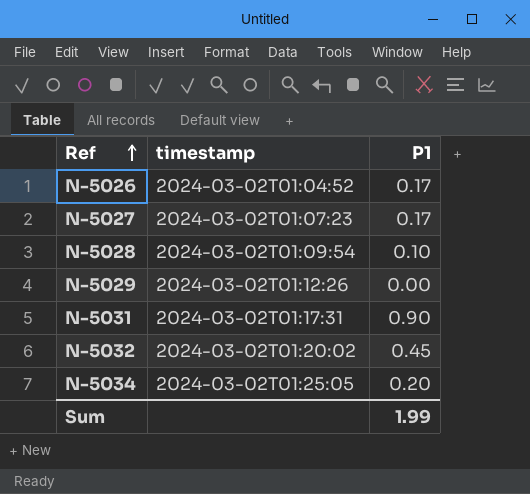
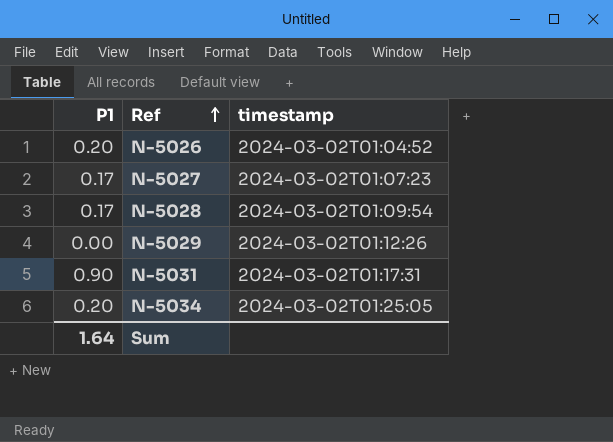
column P1 | position: 3 -> 1
row N-5032: 2024-03-02T01:20:02 | 0.45 -> none
N-5026 | P1: 0.17 -> 0.20
N-5028 | P1: 0.10 -> 0.17
Sum | P1: 1.99 -> 1.64

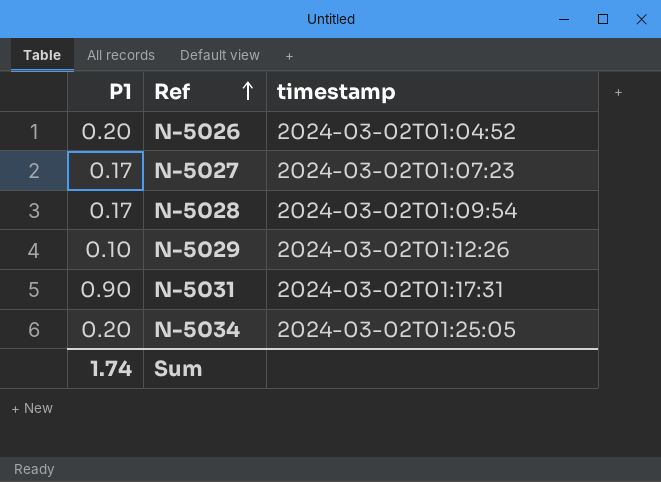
N-5029 | P1: 0.00 -> 0.10
Sum | P1: 1.64 -> 1.74

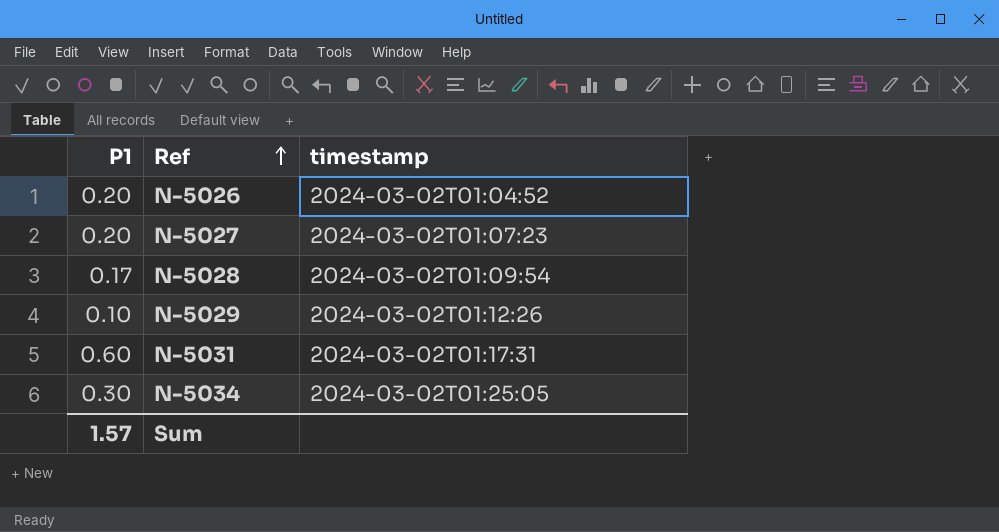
N-5027 | P1: 0.17 -> 0.20
N-5031 | P1: 0.90 -> 0.60
N-5034 | P1: 0.20 -> 0.30
Sum | P1: 1.74 -> 1.57

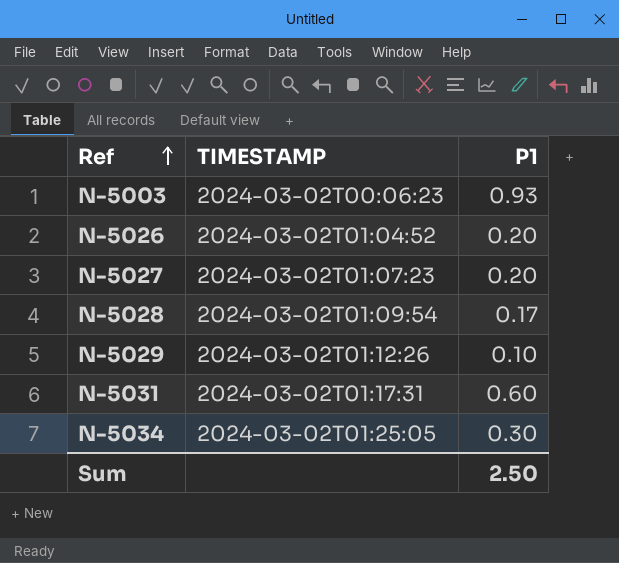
column name: timestamp -> TIMESTAMP
column P1 | position: 1 -> 3
row N-5003: none -> 2024-03-02T00:06:23 | 0.93
Sum | P1: 1.57 -> 2.50

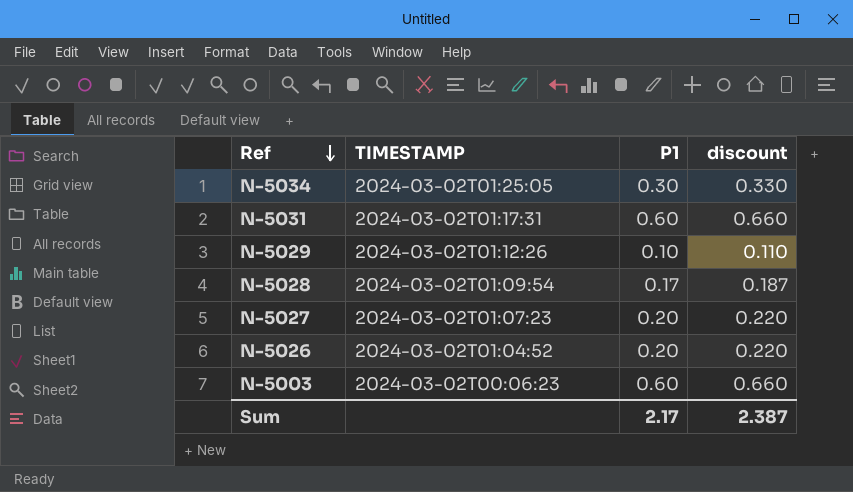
row order: Ref ascending -> Ref descending
column discount | formula: none -> [P1] * 1.1
N-5003 | P1: 0.93 -> 0.60
Sum | P1: 2.50 -> 2.17

